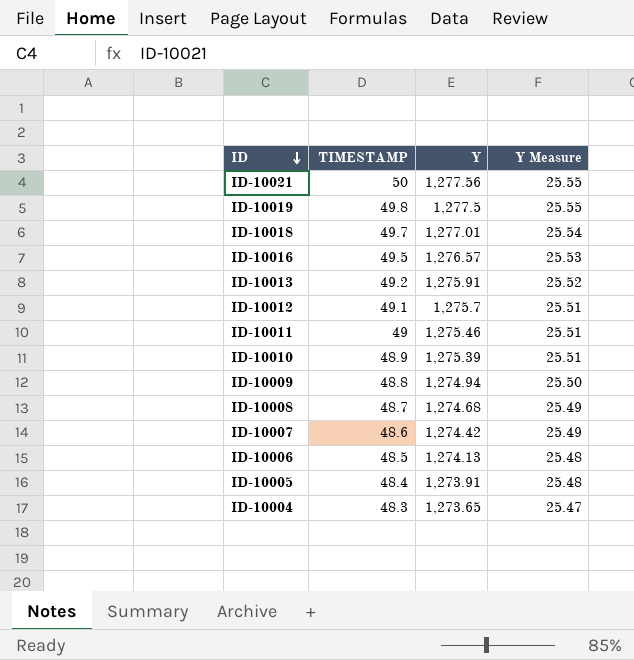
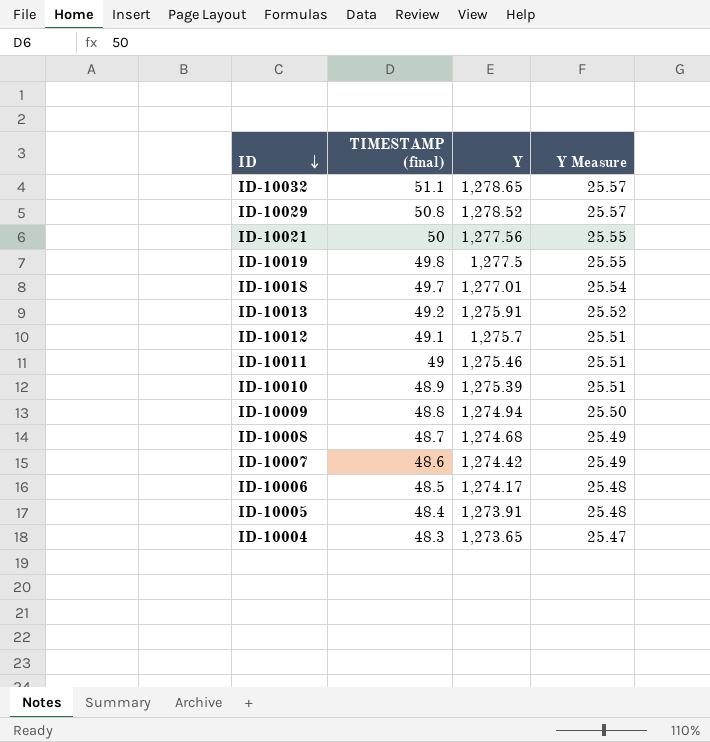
column name: TIMESTAMP -> TIMESTAMP (final)
row ID-10016: 49.5 | 1,276.57 | 25.53 -> none
row ID-10032: none -> 51.1 | 1,278.65 | 25.57
row ID-10029: none -> 50.8 | 1,278.52 | 25.57
ID-10006 | Y: 1,274.13 -> 1,274.17

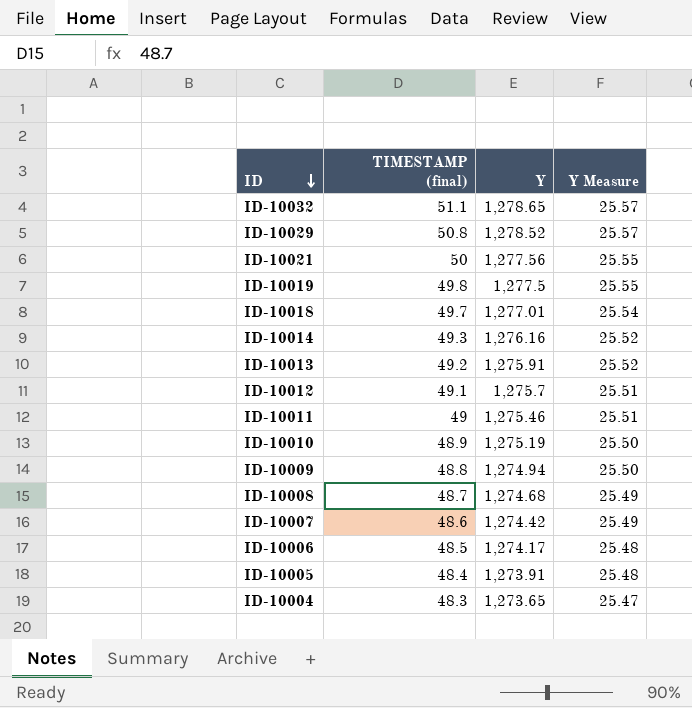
row ID-10014: none -> 49.3 | 1,276.16 | 25.52
ID-10010 | Y: 1,275.39 -> 1,275.19
ID-10010 | Y Measure: 25.51 -> 25.50

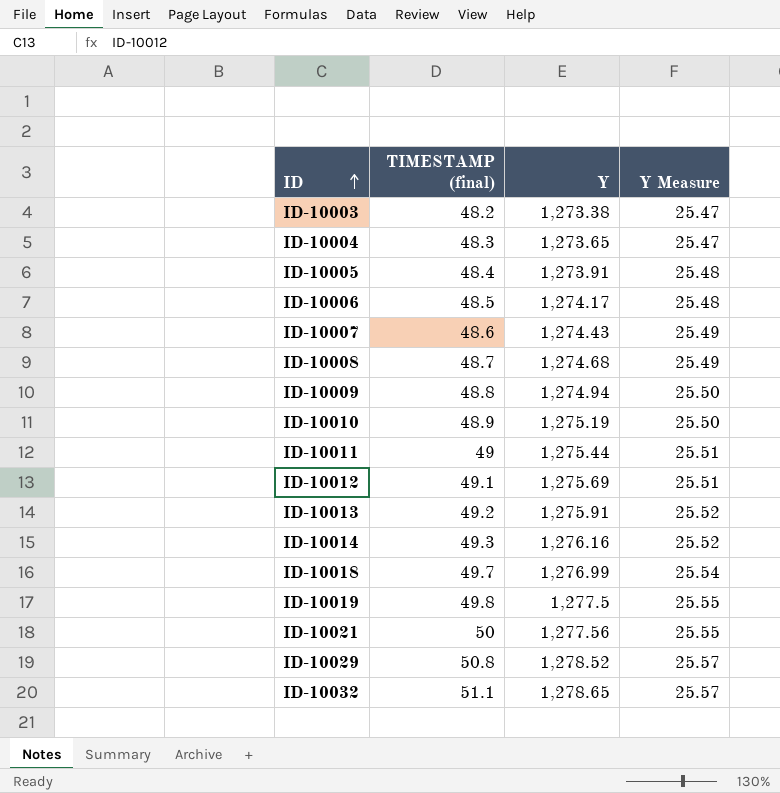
row order: ID descending -> ID ascending
row ID-10003: none -> 48.2 | 1,273.38 | 25.47
ID-10007 | Y: 1,274.42 -> 1,274.43
ID-10011 | Y: 1,275.46 -> 1,275.44
ID-10012 | Y: 1,275.7 -> 1,275.69
ID-10018 | Y: 1,277.01 -> 1,276.99

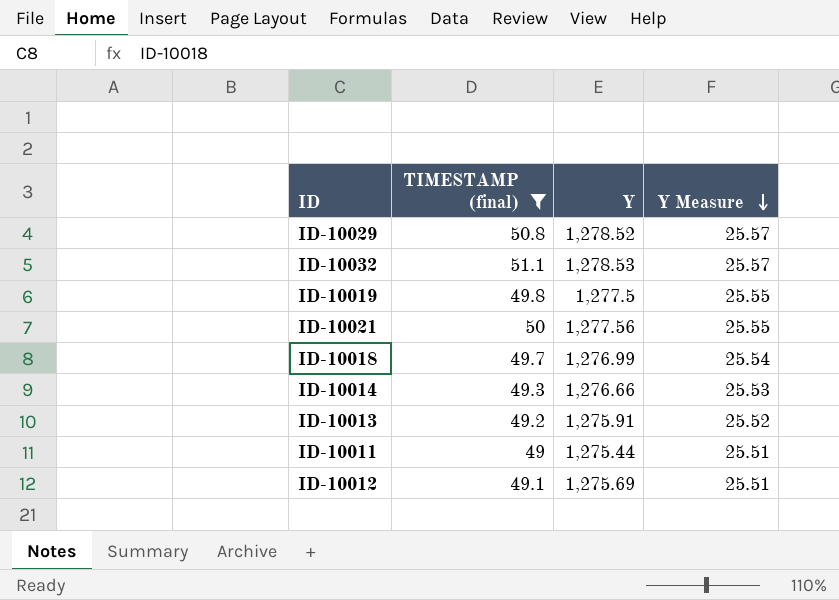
filter: none -> TIMESTAMP (final) >= 49
row order: ID ascending -> Y Measure descending
ID-10032 | Y: 1,278.65 -> 1,278.53
ID-10014 | Y: 1,276.16 -> 1,276.66
ID-10014 | Y Measure: 25.52 -> 25.53

